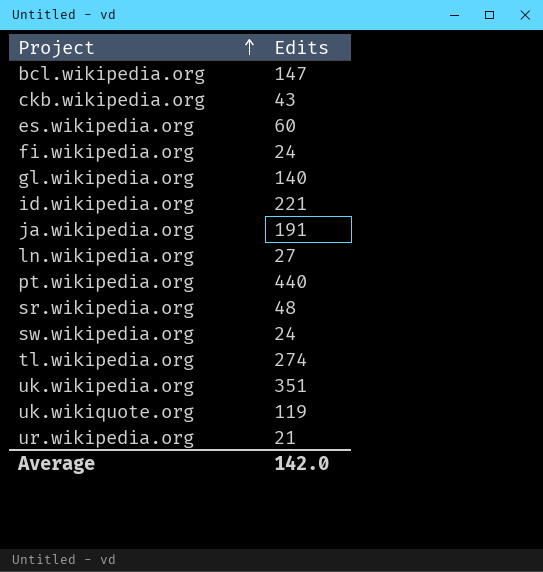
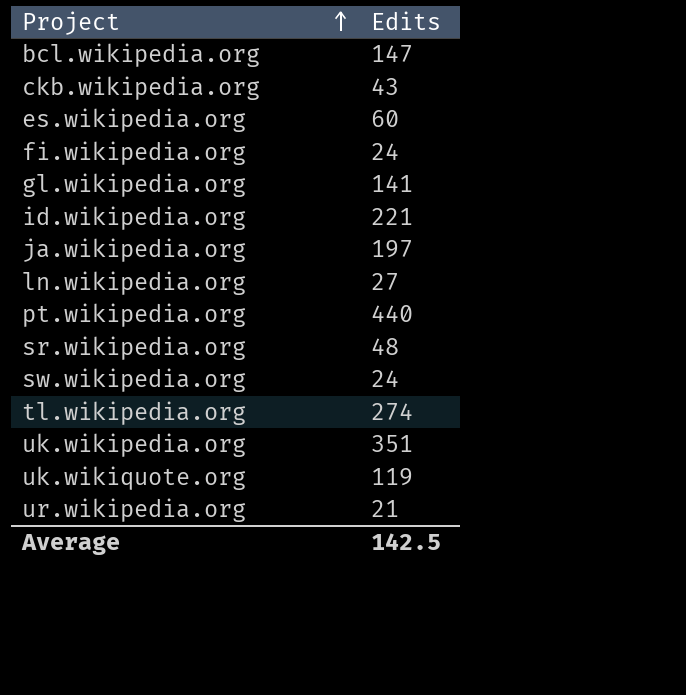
gl.wikipedia.org | Edits: 140 -> 141
ja.wikipedia.org | Edits: 191 -> 197
Average | Edits: 142.0 -> 142.5

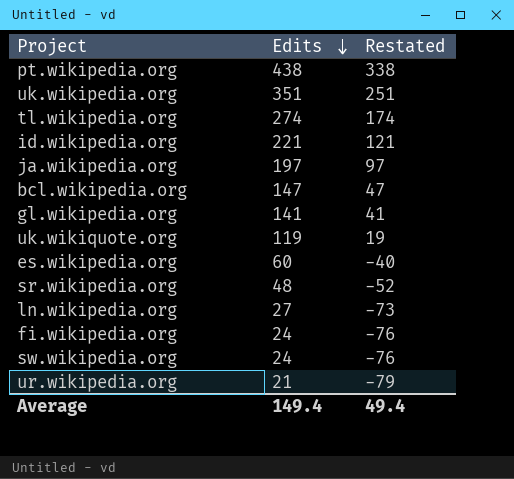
row order: Project ascending -> Edits descending
column Restated | formula: none -> [Edits] - 100
row ckb.wikipedia.org: 43 -> none
pt.wikipedia.org | Edits: 440 -> 438
Average | Edits: 142.5 -> 149.4

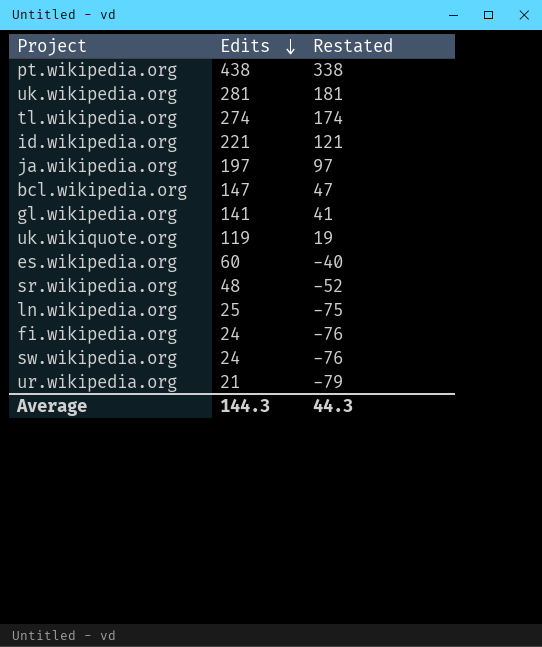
uk.wikipedia.org | Edits: 351 -> 281
uk.wikipedia.org | Restated: 251 -> 181
ln.wikipedia.org | Edits: 27 -> 25
ln.wikipedia.org | Restated: -73 -> -75
Average | Edits: 149.4 -> 144.3
Average | Restated: 49.4 -> 44.3

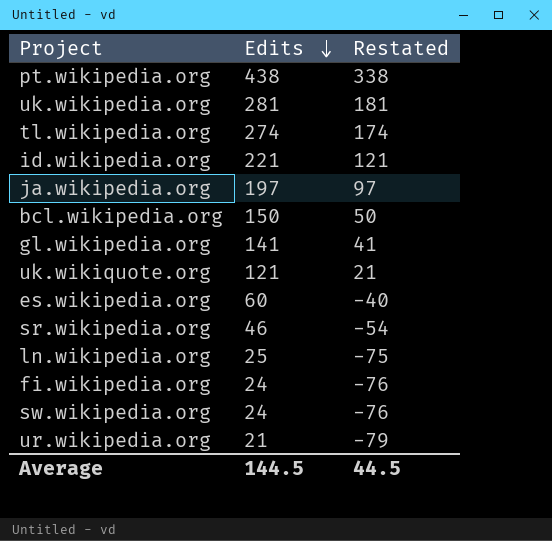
bcl.wikipedia.org | Edits: 147 -> 150
bcl.wikipedia.org | Restated: 47 -> 50
uk.wikiquote.org | Edits: 119 -> 121
uk.wikiquote.org | Restated: 19 -> 21
sr.wikipedia.org | Edits: 48 -> 46
sr.wikipedia.org | Restated: -52 -> -54
Average | Edits: 144.3 -> 144.5
Average | Restated: 44.3 -> 44.5

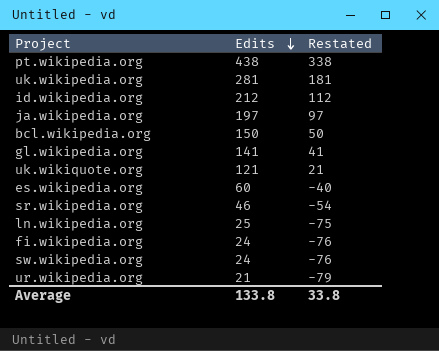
row tl.wikipedia.org: 274 | 174 -> none
id.wikipedia.org | Edits: 221 -> 212
id.wikipedia.org | Restated: 121 -> 112
Average | Edits: 144.5 -> 133.8
Average | Restated: 44.5 -> 33.8

